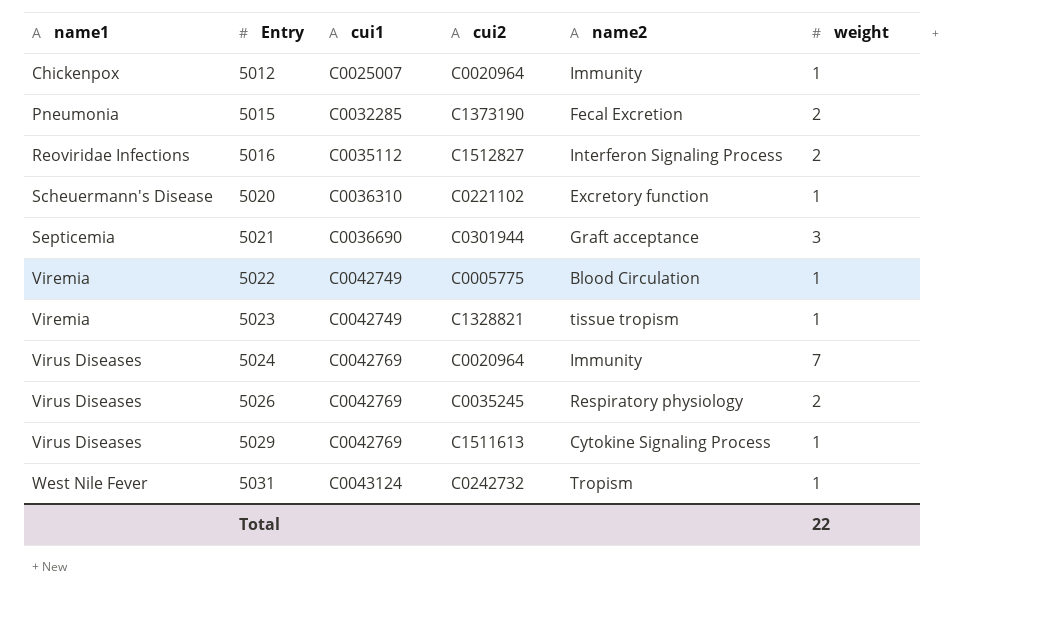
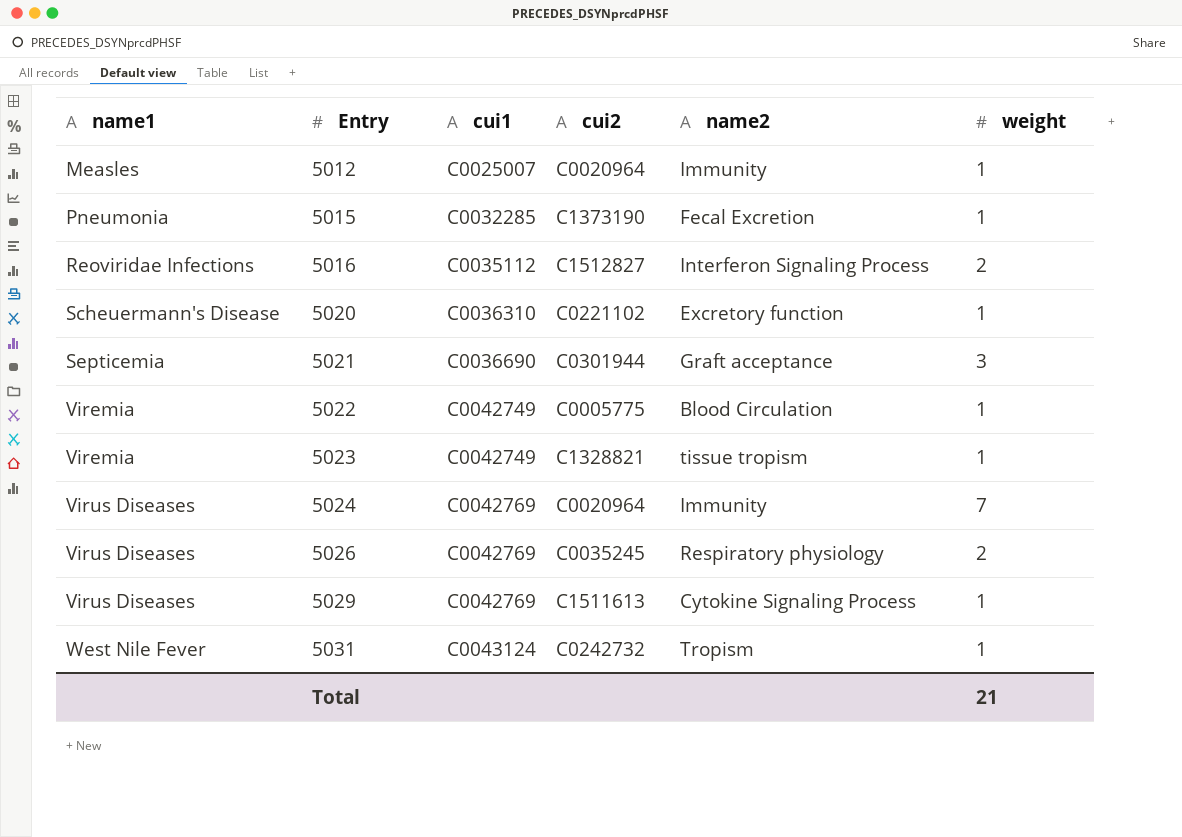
5012 | name1: Chickenpox -> Measles
5015 | weight: 2 -> 1
Total | weight: 22 -> 21

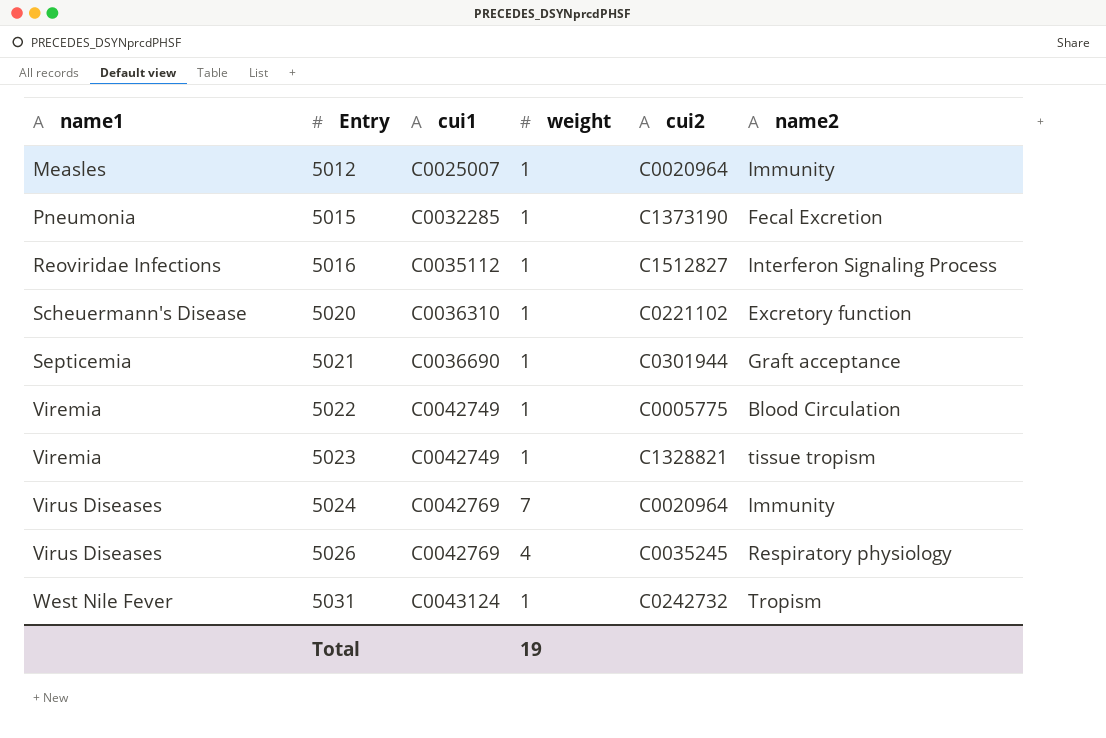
column weight | position: 6 -> 4
row 5029: Virus Diseases | C0042769 | C1511613 | Cytokine Signaling Process | 1 -> none
5016 | weight: 2 -> 1
5021 | weight: 3 -> 1
5026 | weight: 2 -> 4
Total | weight: 21 -> 19

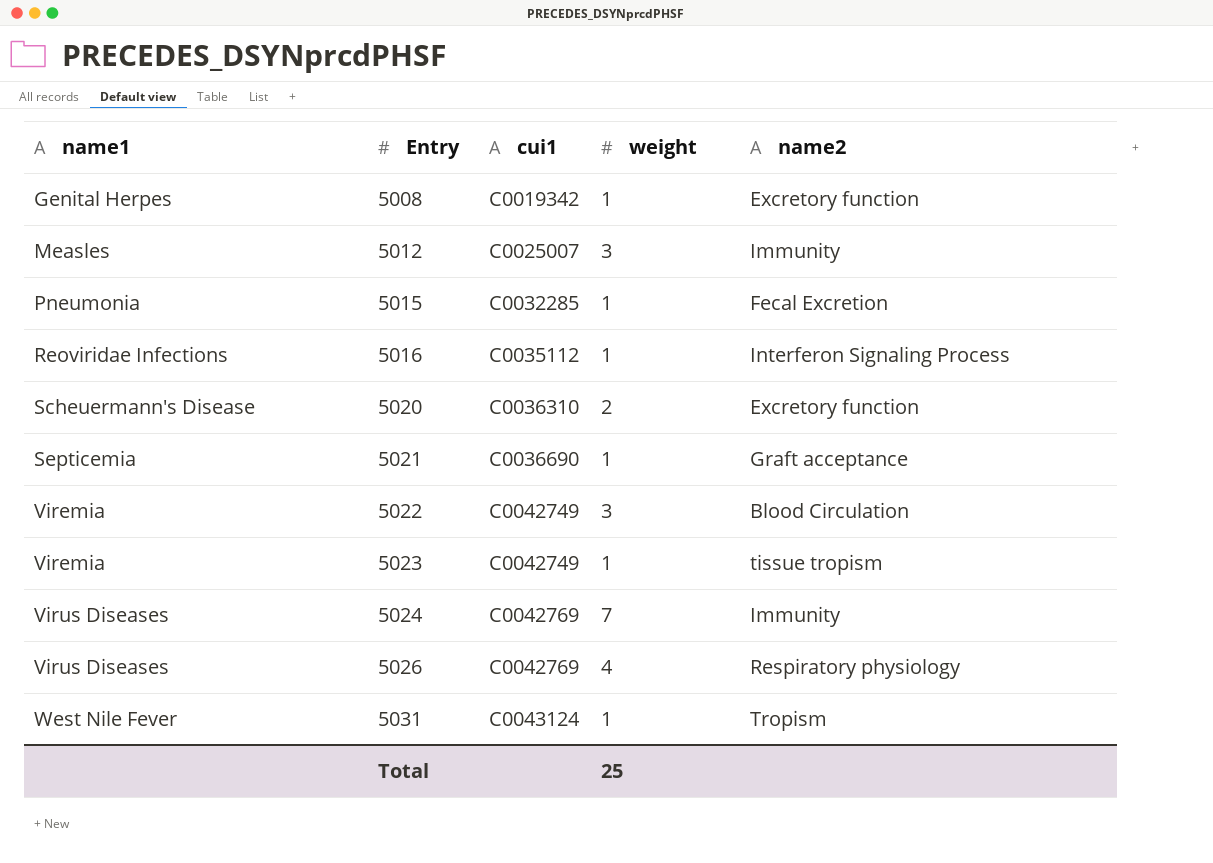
column cui2 | position: 5 -> none
row 5008: none -> Genital Herpes | C0019342 | 1 | Excretory function
5012 | weight: 1 -> 3
5020 | weight: 1 -> 2
5022 | weight: 1 -> 3
Total | weight: 19 -> 25

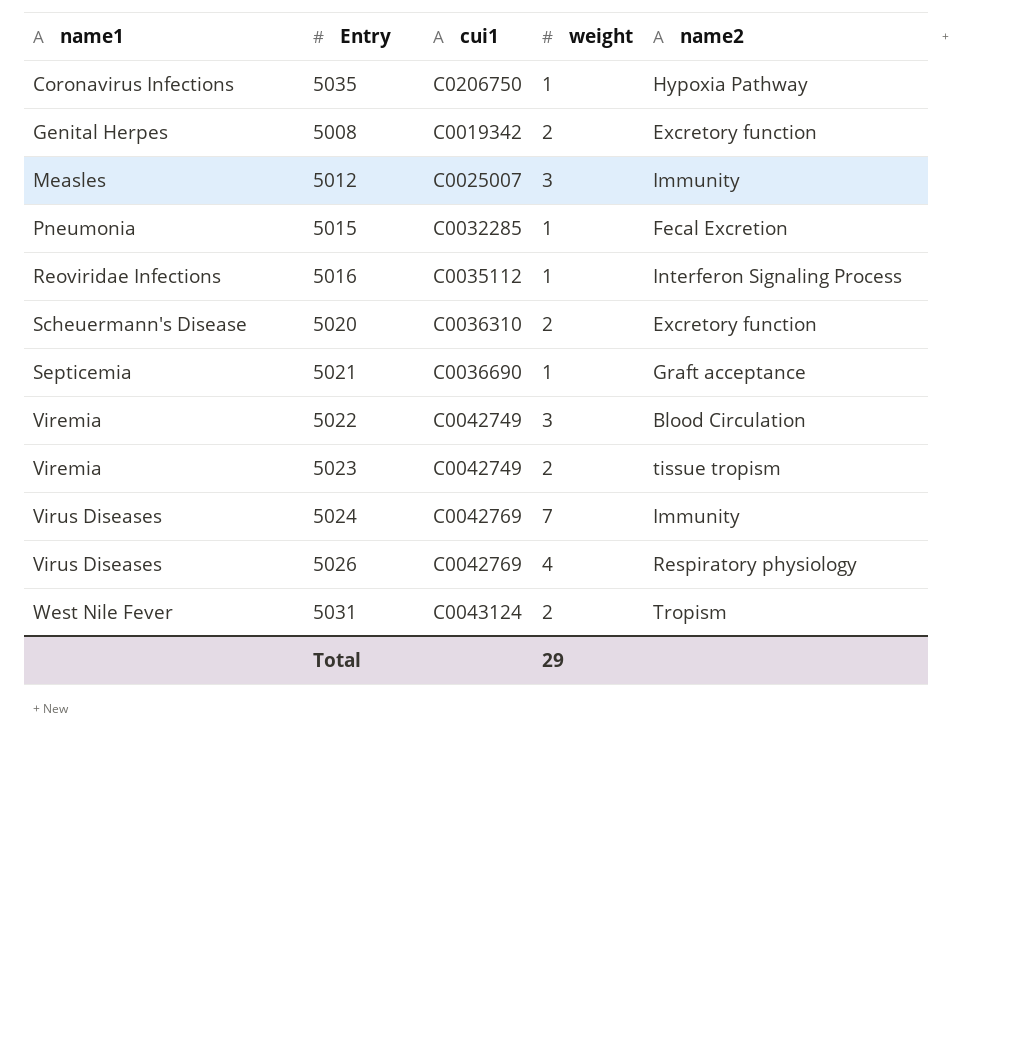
row 5035: none -> Coronavirus Infections | C0206750 | 1 | Hypoxia Pathway
5008 | weight: 1 -> 2
5023 | weight: 1 -> 2
5031 | weight: 1 -> 2
Total | weight: 25 -> 29

